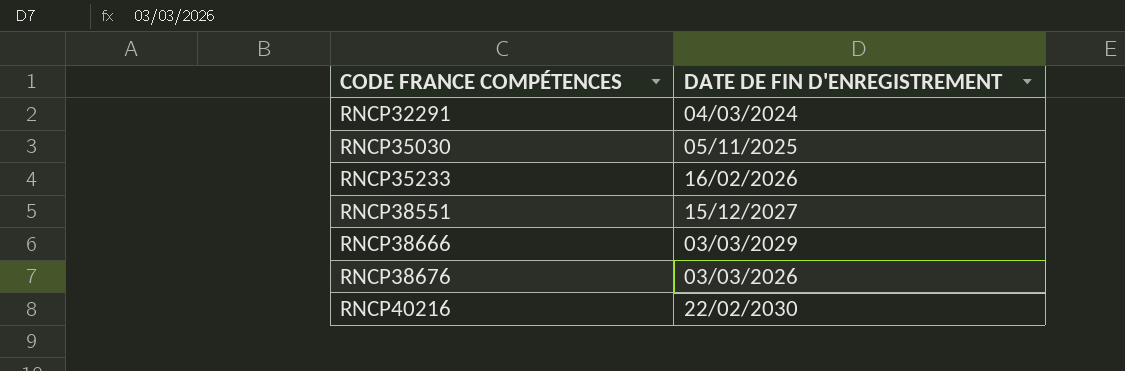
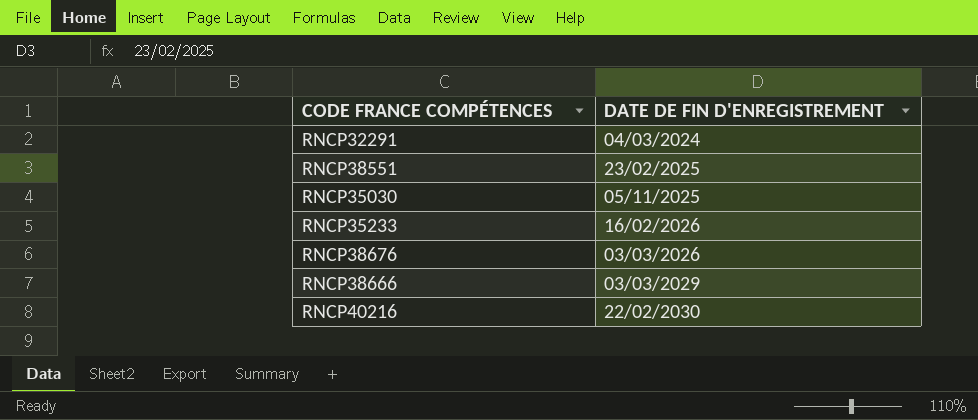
row order: CODE FRANCE COMPÉTENCES ascending -> DATE DE FIN D'ENREGISTREMENT ascending
RNCP38551 | DATE DE FIN D'ENREGISTREMENT: 15/12/2027 -> 23/02/2025

